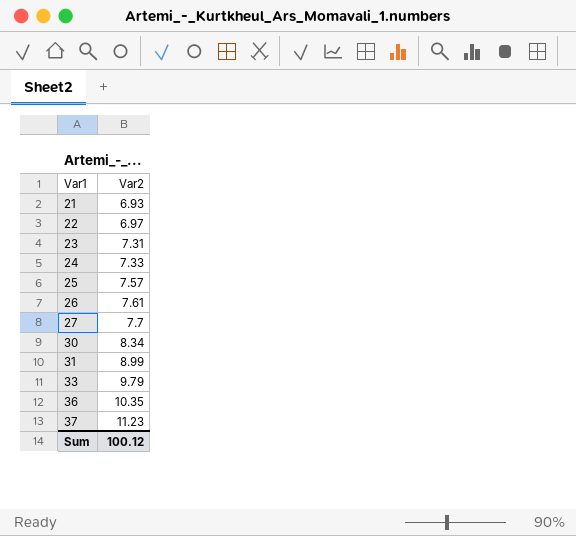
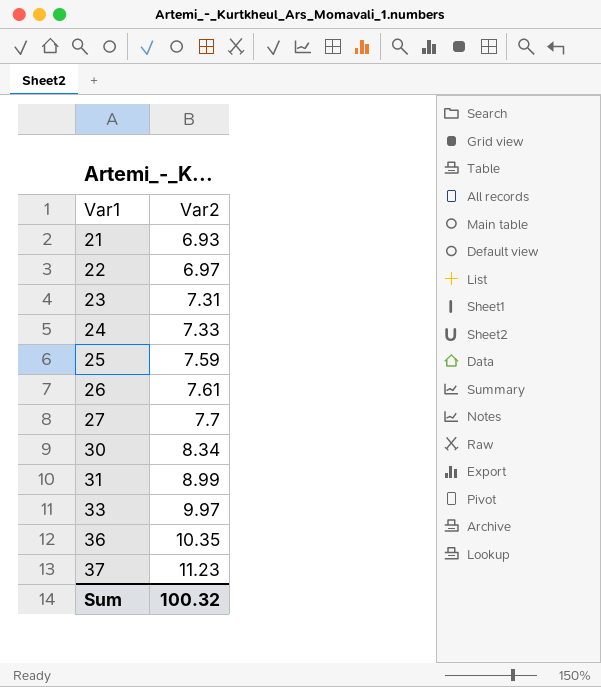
25 | Var2: 7.57 -> 7.59
33 | Var2: 9.79 -> 9.97
Sum | Var2: 100.12 -> 100.32

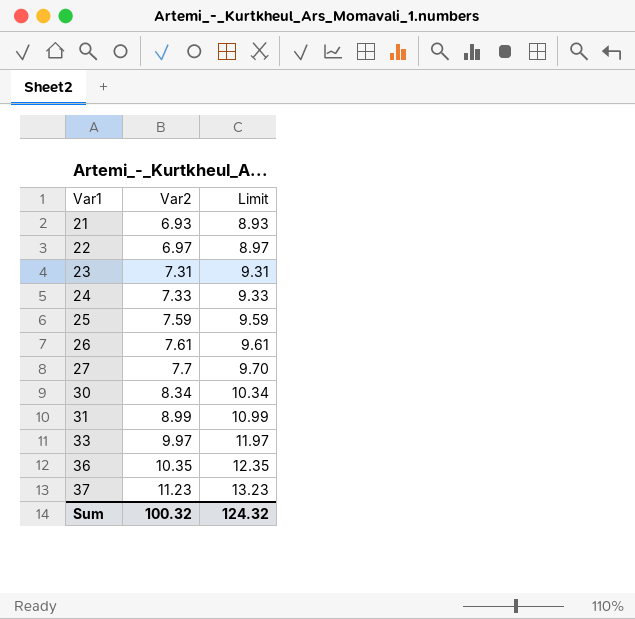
column Limit | formula: none -> [Var2] + 2

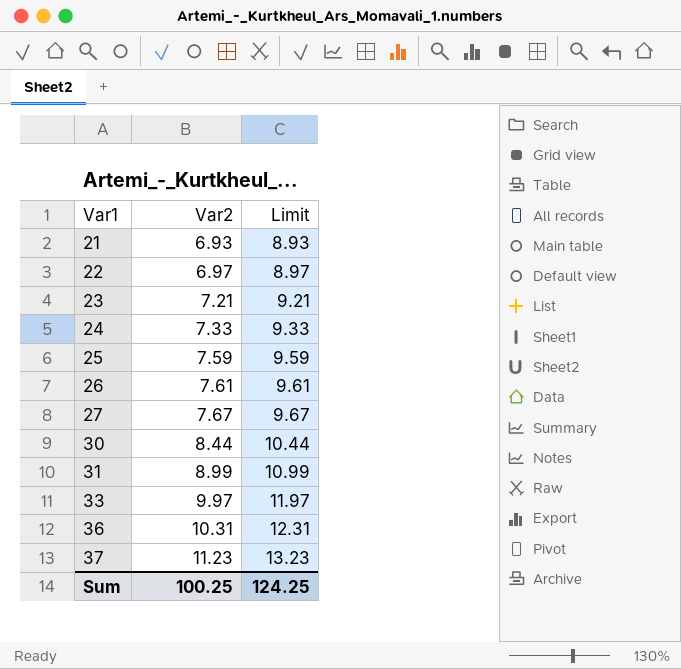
23 | Var2: 7.31 -> 7.21
23 | Limit: 9.31 -> 9.21
27 | Var2: 7.7 -> 7.67
27 | Limit: 9.70 -> 9.67
30 | Var2: 8.34 -> 8.44
30 | Limit: 10.34 -> 10.44
36 | Var2: 10.35 -> 10.31
36 | Limit: 12.35 -> 12.31
Sum | Var2: 100.32 -> 100.25
Sum | Limit: 124.32 -> 124.25

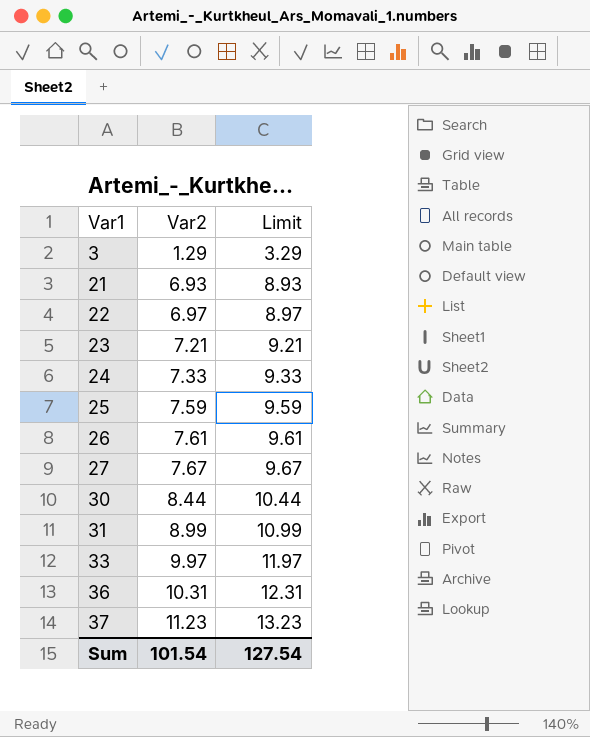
row 3: none -> 1.29 | 3.29
Sum | Var2: 100.25 -> 101.54
Sum | Limit: 124.25 -> 127.54

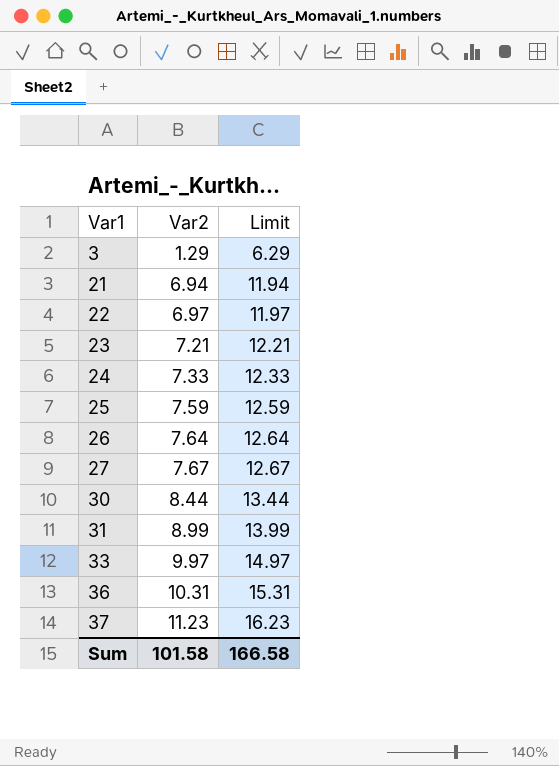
column Limit | formula: [Var2] + 2 -> [Var2] + 5
21 | Var2: 6.93 -> 6.94
26 | Var2: 7.61 -> 7.64
Sum | Var2: 101.54 -> 101.58
Sum | Limit: 127.54 -> 166.58

